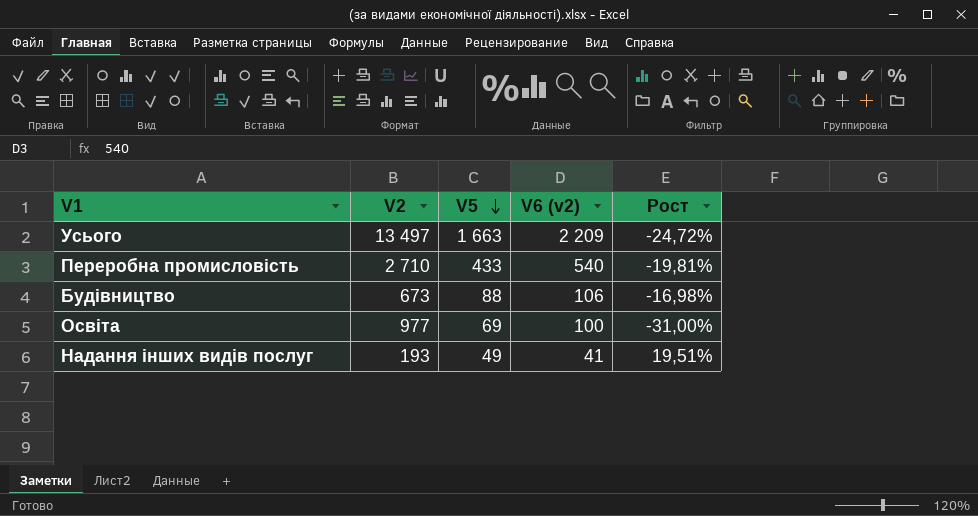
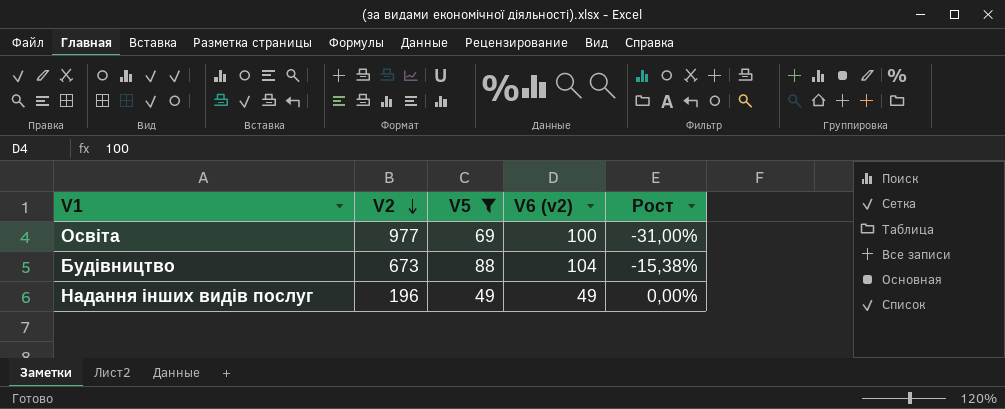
filter: none -> V5 <= 88
row order: V5 descending -> V2 descending
Будівництво | V6 (v2): 106 -> 104
Будівництво | Рост: -16,98% -> -15,38%
Надання інших видів послуг | V2: 193 -> 196
Надання інших видів послуг | V6 (v2): 41 -> 49
Надання інших видів послуг | Рост: 19,51% -> 0,00%

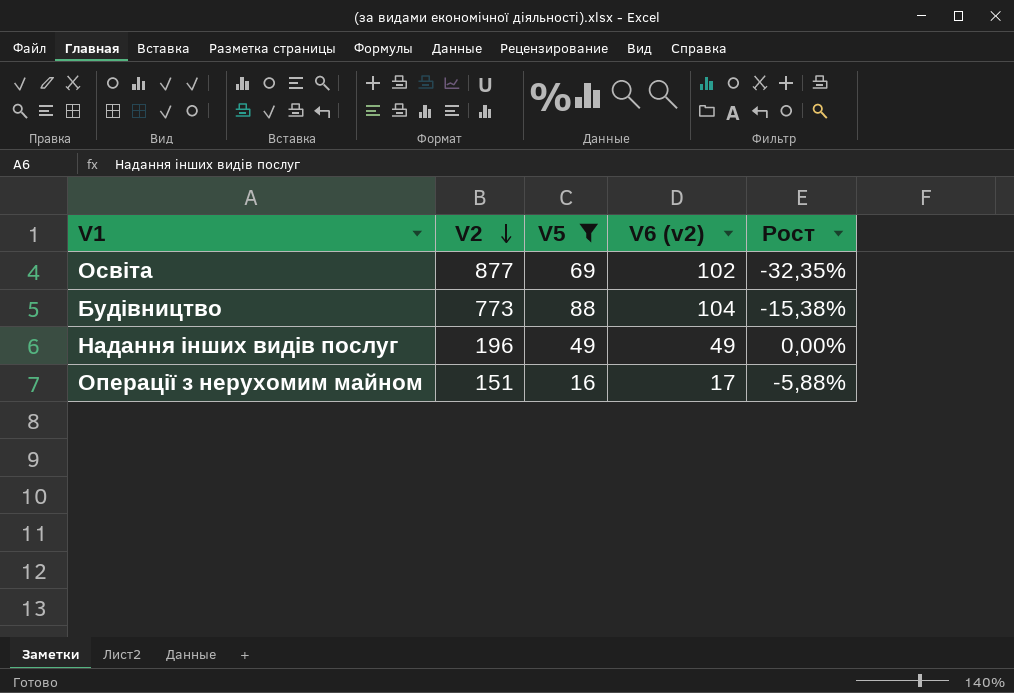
Освіта | V2: 977 -> 877
Освіта | V6 (v2): 100 -> 102
Освіта | Рост: -31,00% -> -32,35%
Будівництво | V2: 673 -> 773
row Операції з нерухомим майном: none -> 151 | 16 | 17 | -5,88%

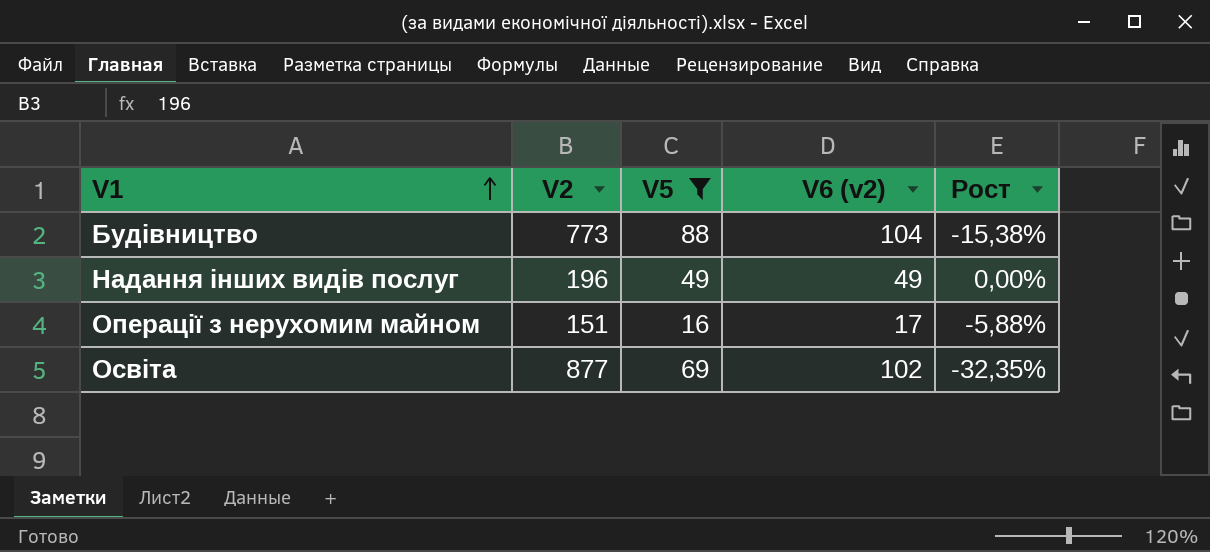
row order: V2 descending -> V1 ascending

